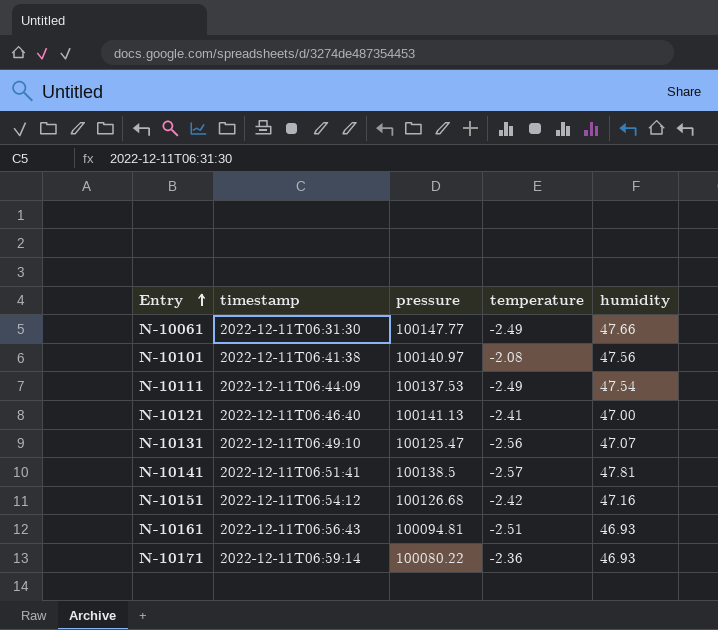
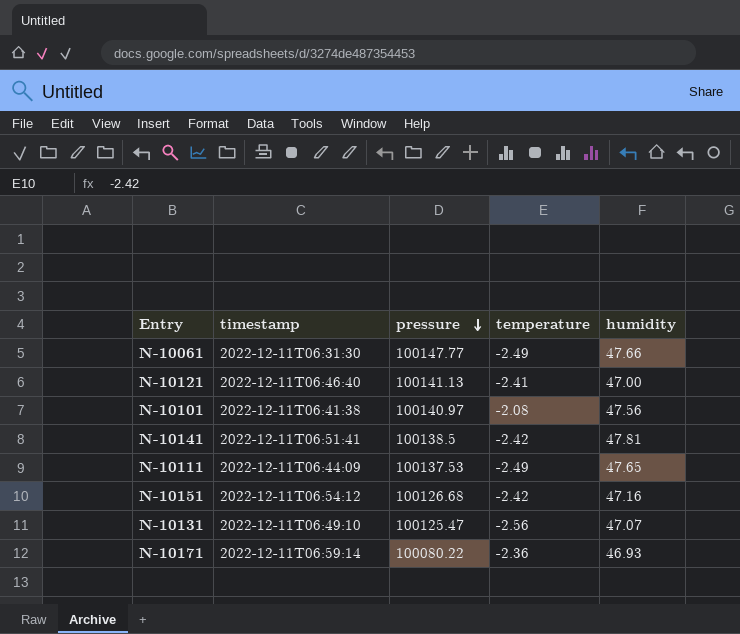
row order: Entry ascending -> pressure descending
row N-10161: 2022-12-11T06:56:43 | 100094.81 | -2.51 | 46.93 -> none
N-10141 | temperature: -2.57 -> -2.42
N-10111 | humidity: 47.54 -> 47.65

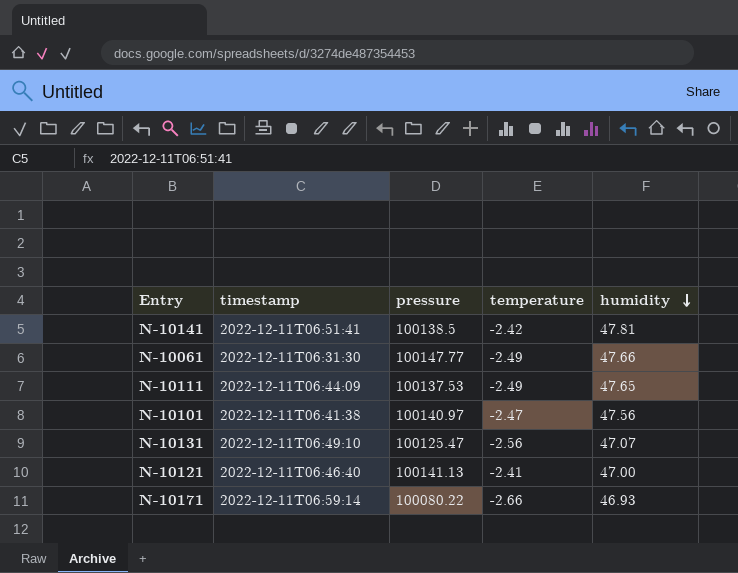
row order: pressure descending -> humidity descending
row N-10151: 2022-12-11T06:54:12 | 100126.68 | -2.42 | 47.16 -> none
N-10101 | temperature: -2.08 -> -2.47
N-10171 | temperature: -2.36 -> -2.66

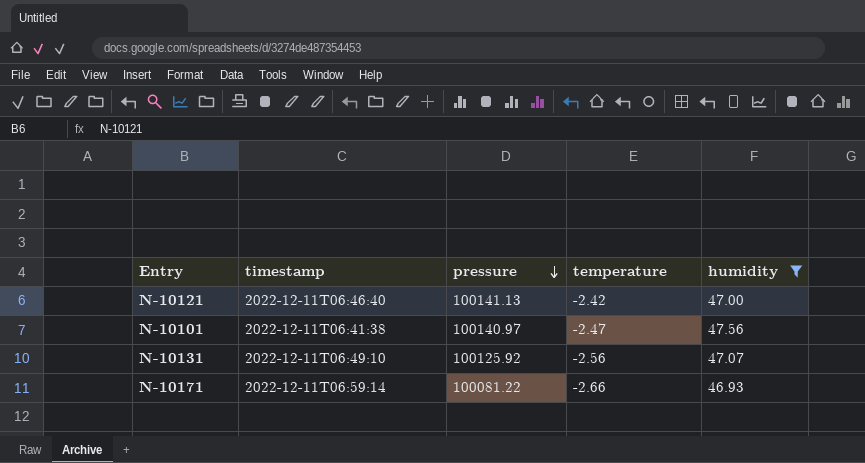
filter: none -> humidity <= 47.56
row order: humidity descending -> pressure descending
N-10121 | temperature: -2.41 -> -2.42
N-10131 | pressure: 100125.47 -> 100125.92
N-10171 | pressure: 100080.22 -> 100081.22

